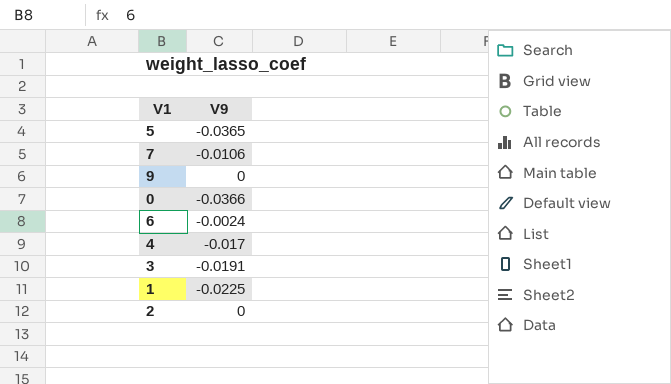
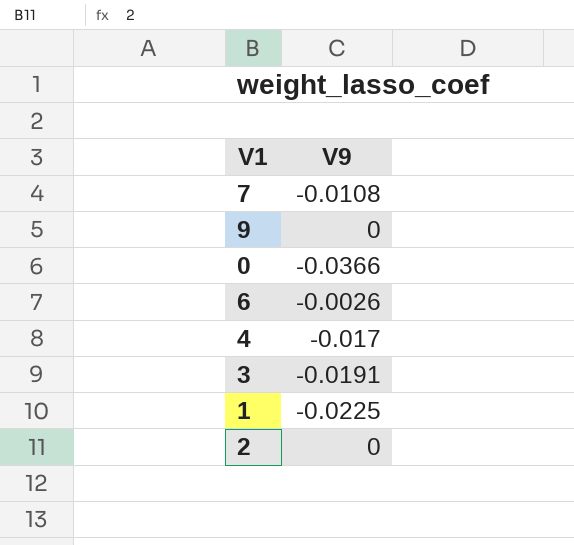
row 5: -0.0365 -> none
7 | V9: -0.0106 -> -0.0108
6 | V9: -0.0024 -> -0.0026

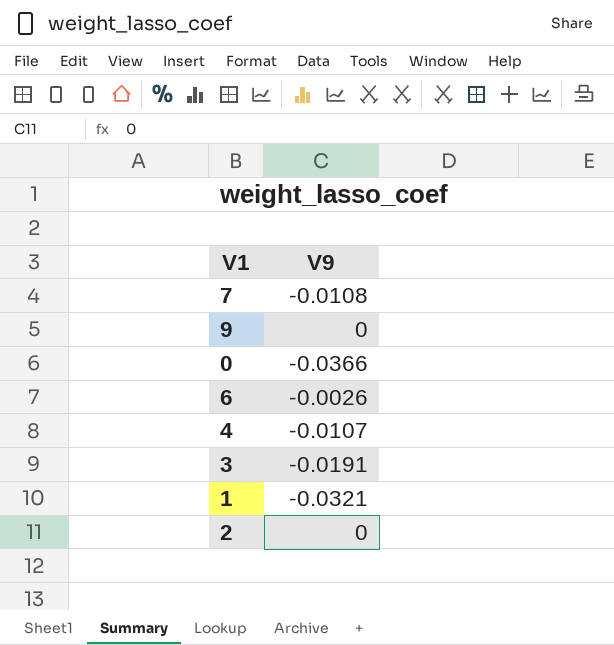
4 | V9: -0.017 -> -0.0107
1 | V9: -0.0225 -> -0.0321

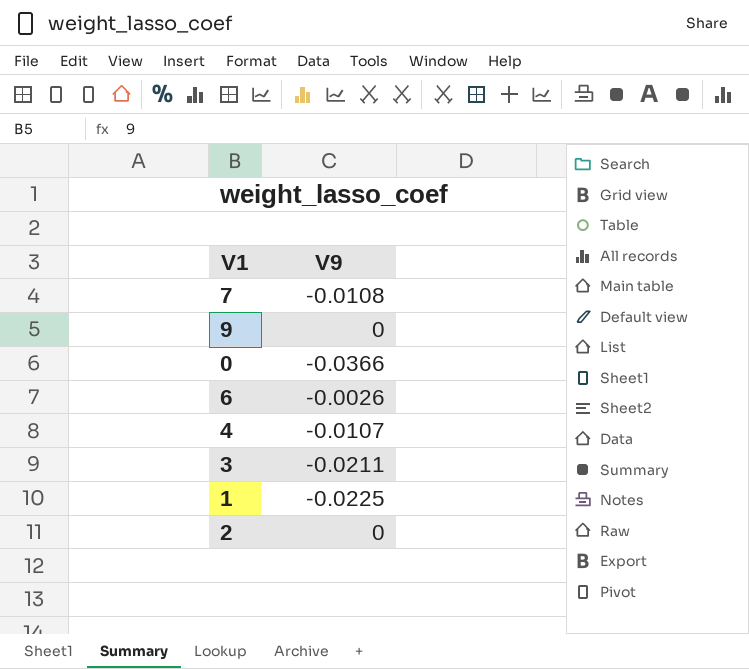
3 | V9: -0.0191 -> -0.0211
1 | V9: -0.0321 -> -0.0225

